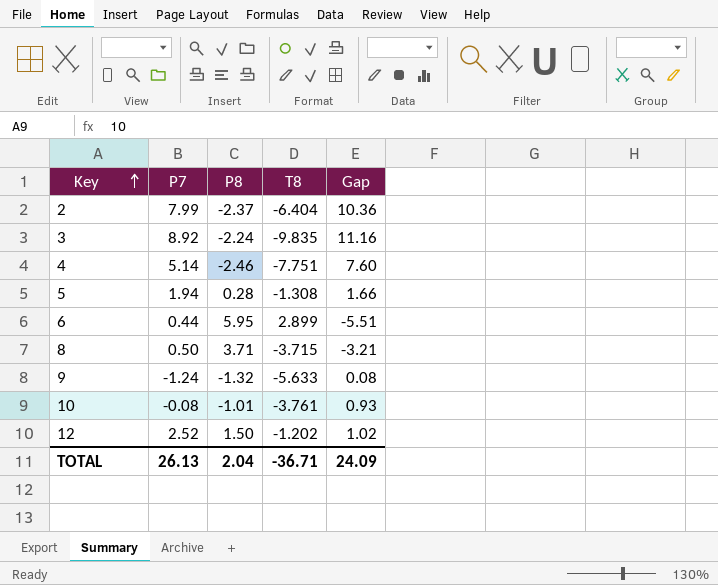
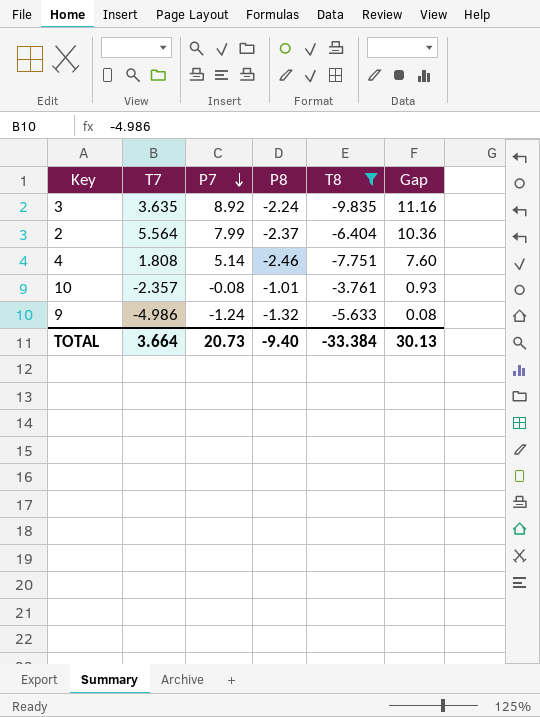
filter: none -> T8 <= -3.761
row order: Key ascending -> P7 descending
column T7 | position: none -> 2
TOTAL | P7: 26.13 -> 20.73
TOTAL | P8: 2.04 -> -9.40
TOTAL | T8: -36.71 -> -33.384
TOTAL | Gap: 24.09 -> 30.13

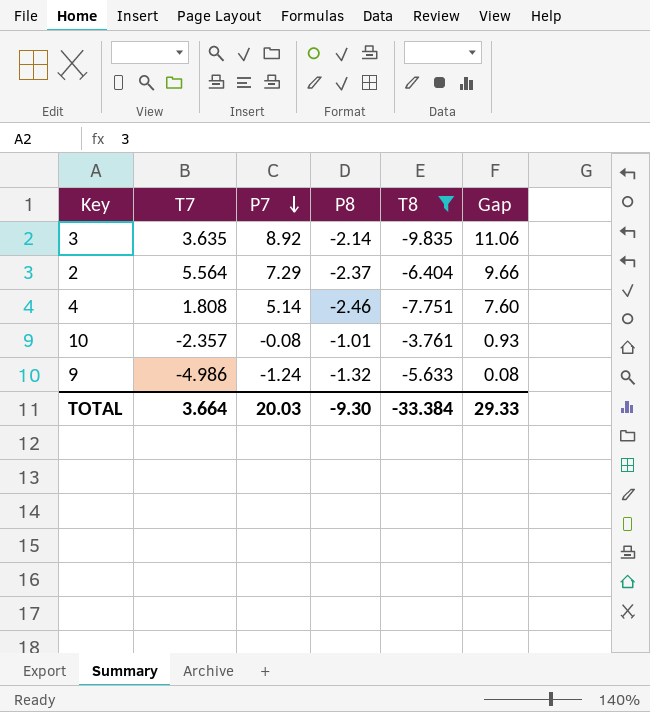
3 | P8: -2.24 -> -2.14
3 | Gap: 11.16 -> 11.06
2 | P7: 7.99 -> 7.29
2 | Gap: 10.36 -> 9.66
TOTAL | P7: 20.73 -> 20.03
TOTAL | P8: -9.40 -> -9.30
TOTAL | Gap: 30.13 -> 29.33

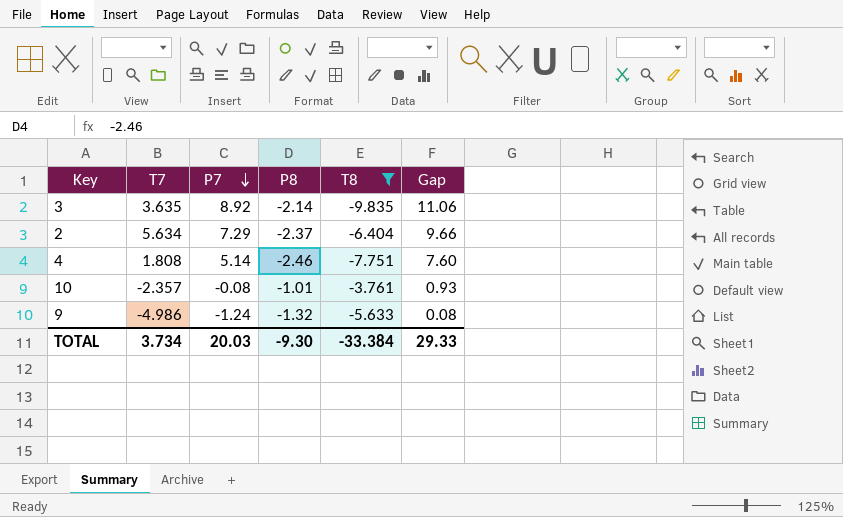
2 | T7: 5.564 -> 5.634
TOTAL | T7: 3.664 -> 3.734

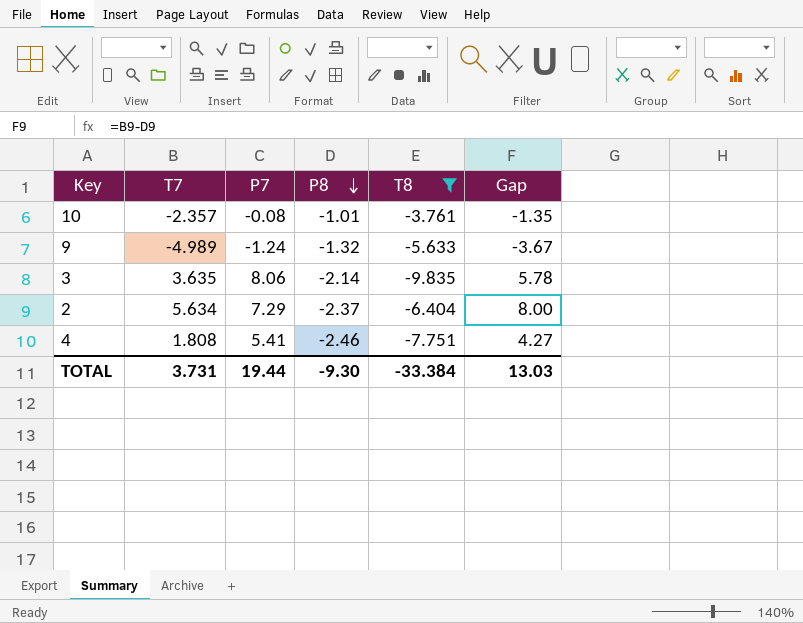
row order: P7 descending -> P8 descending
column Gap | formula: [P7] - [P8] -> [T7] - [P8]
9 | T7: -4.986 -> -4.989
3 | P7: 8.92 -> 8.06
4 | P7: 5.14 -> 5.41
TOTAL | T7: 3.734 -> 3.731
TOTAL | P7: 20.03 -> 19.44
TOTAL | Gap: 29.33 -> 13.03

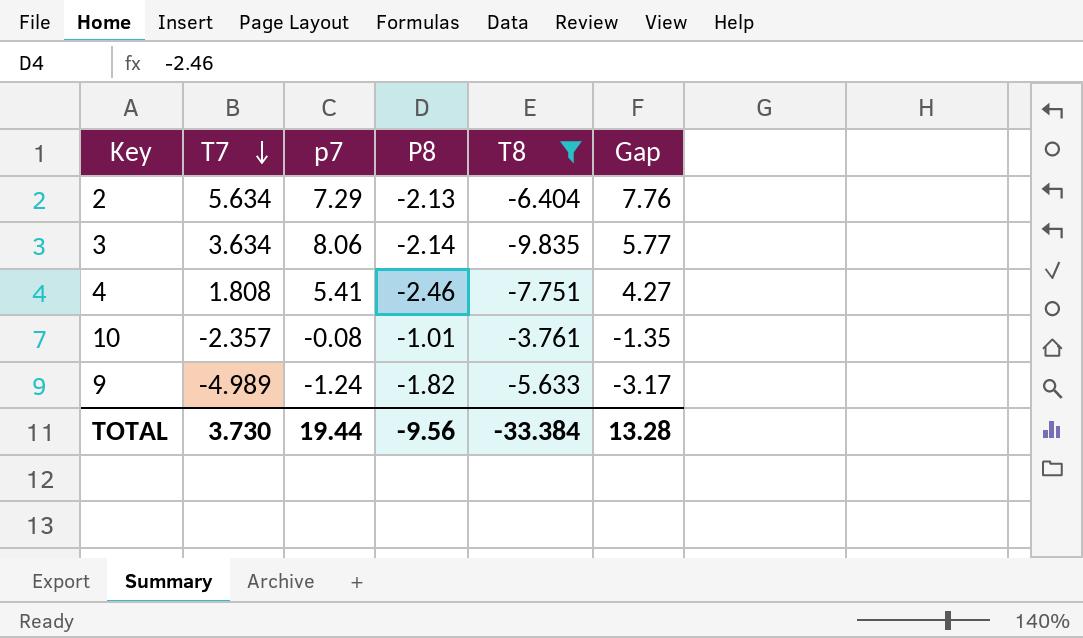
row order: P8 descending -> T7 descending
column name: P7 -> p7
2 | P8: -2.37 -> -2.13
2 | Gap: 8.00 -> 7.76
3 | T7: 3.635 -> 3.634
3 | Gap: 5.78 -> 5.77
9 | P8: -1.32 -> -1.82
9 | Gap: -3.67 -> -3.17
TOTAL | T7: 3.731 -> 3.730
TOTAL | P8: -9.30 -> -9.56
TOTAL | Gap: 13.03 -> 13.28

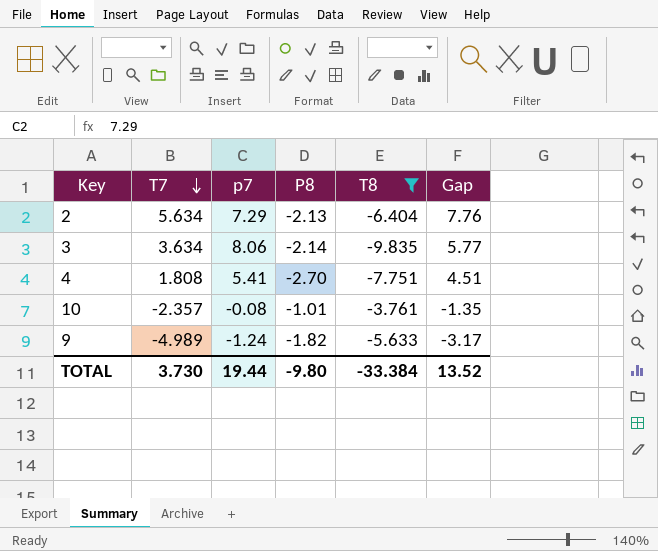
4 | P8: -2.46 -> -2.70
4 | Gap: 4.27 -> 4.51
TOTAL | P8: -9.56 -> -9.80
TOTAL | Gap: 13.28 -> 13.52

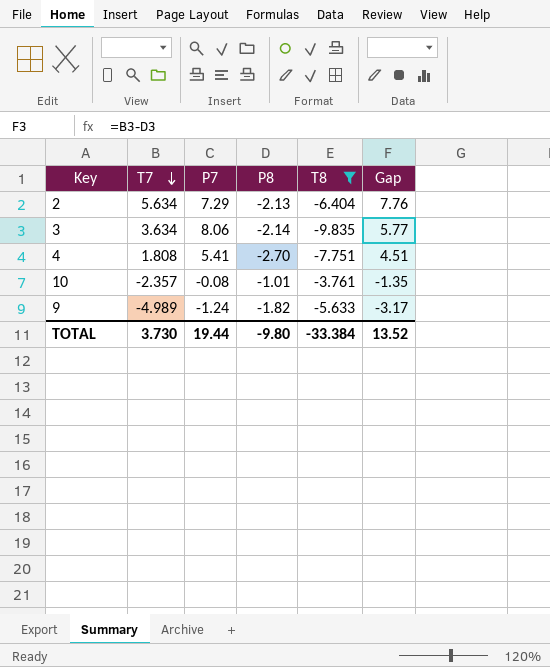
column name: p7 -> P7

